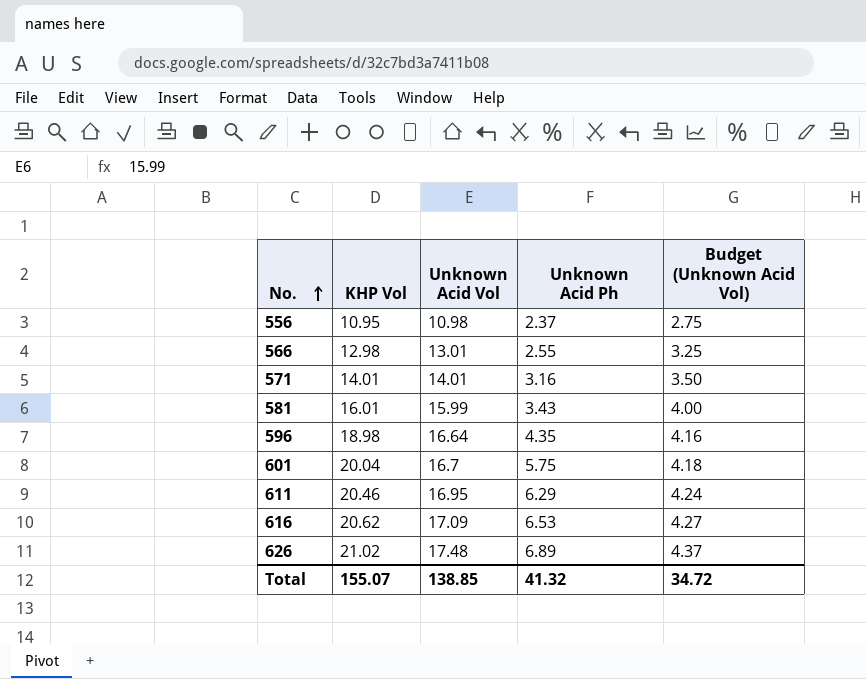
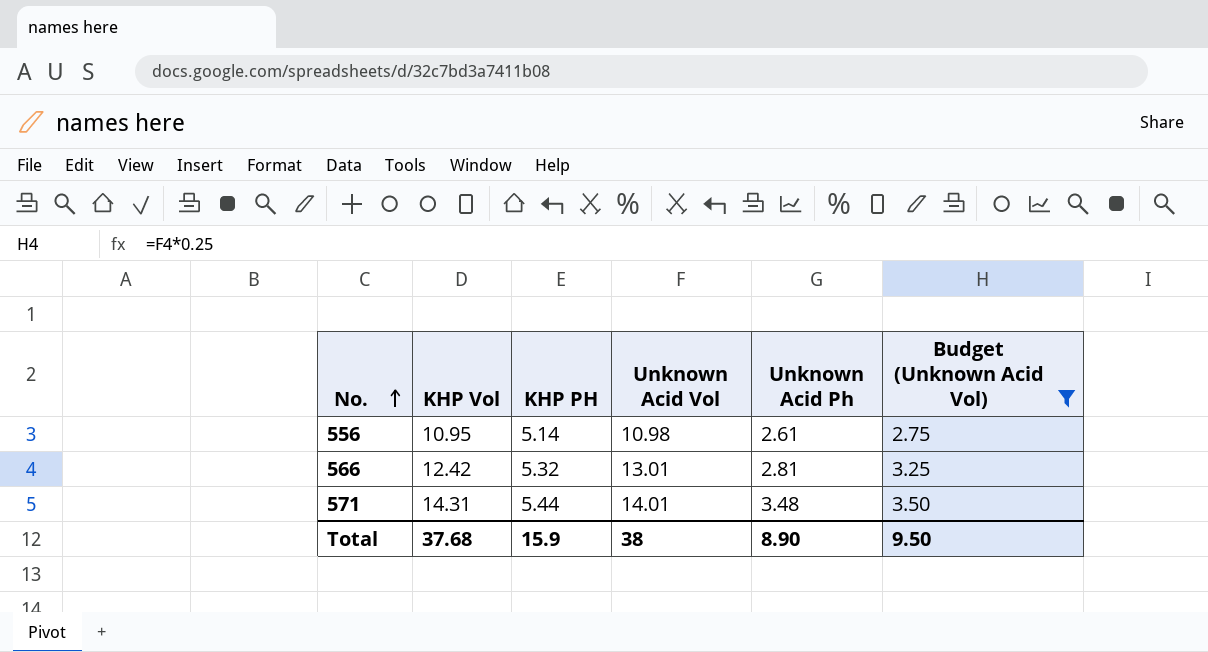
filter: none -> Budget (Unknown Acid Vol) <= 3.50
column KHP PH | position: none -> 3
556 | Unknown Acid Ph: 2.37 -> 2.61
566 | KHP Vol: 12.98 -> 12.42
566 | Unknown Acid Ph: 2.55 -> 2.81
571 | KHP Vol: 14.01 -> 14.31
571 | Unknown Acid Ph: 3.16 -> 3.48
Total | KHP Vol: 155.07 -> 37.68
Total | Unknown Acid Vol: 138.85 -> 38
Total | Unknown Acid Ph: 41.32 -> 8.90
Total | Budget (Unknown Acid Vol): 34.72 -> 9.50

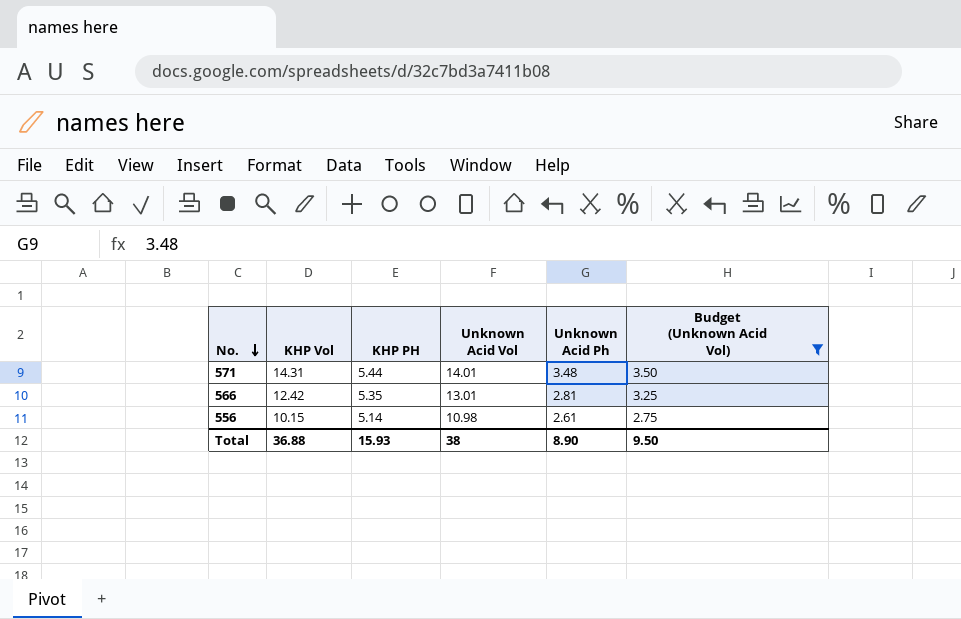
row order: No. ascending -> No. descending
566 | KHP PH: 5.32 -> 5.35
556 | KHP Vol: 10.95 -> 10.15
Total | KHP Vol: 37.68 -> 36.88
Total | KHP PH: 15.9 -> 15.93

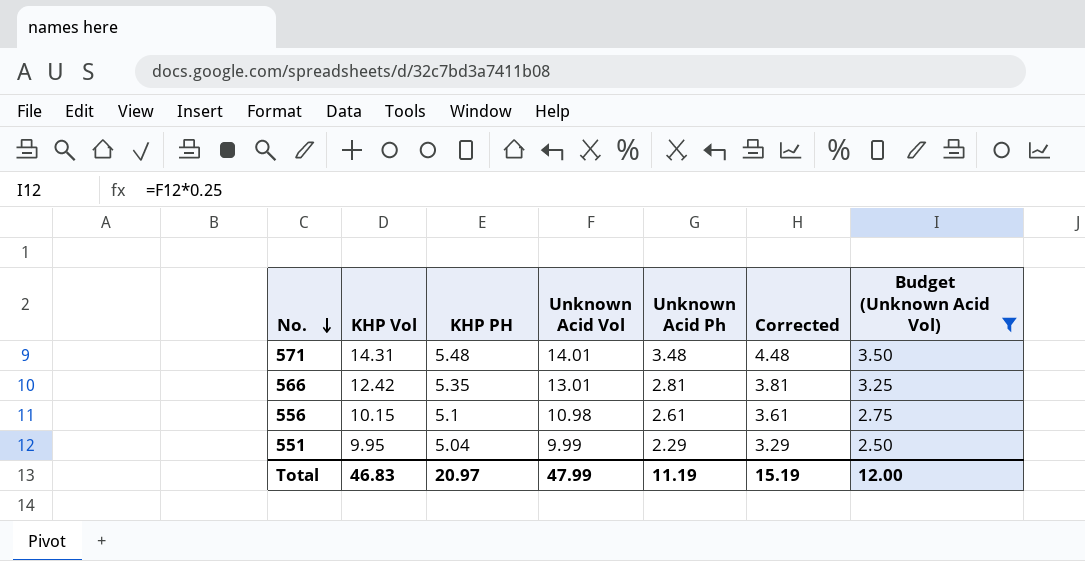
column Corrected | formula: none -> [Unknown Acid Ph] + 1
571 | KHP PH: 5.44 -> 5.48
556 | KHP PH: 5.14 -> 5.1
row 551: none -> 9.95 | 5.04 | 9.99 | 2.29 | 3.29 | 2.50
Total | KHP Vol: 36.88 -> 46.83
Total | KHP PH: 15.93 -> 20.97
Total | Unknown Acid Vol: 38 -> 47.99
Total | Unknown Acid Ph: 8.90 -> 11.19
Total | Budget (Unknown Acid Vol): 9.50 -> 12.00

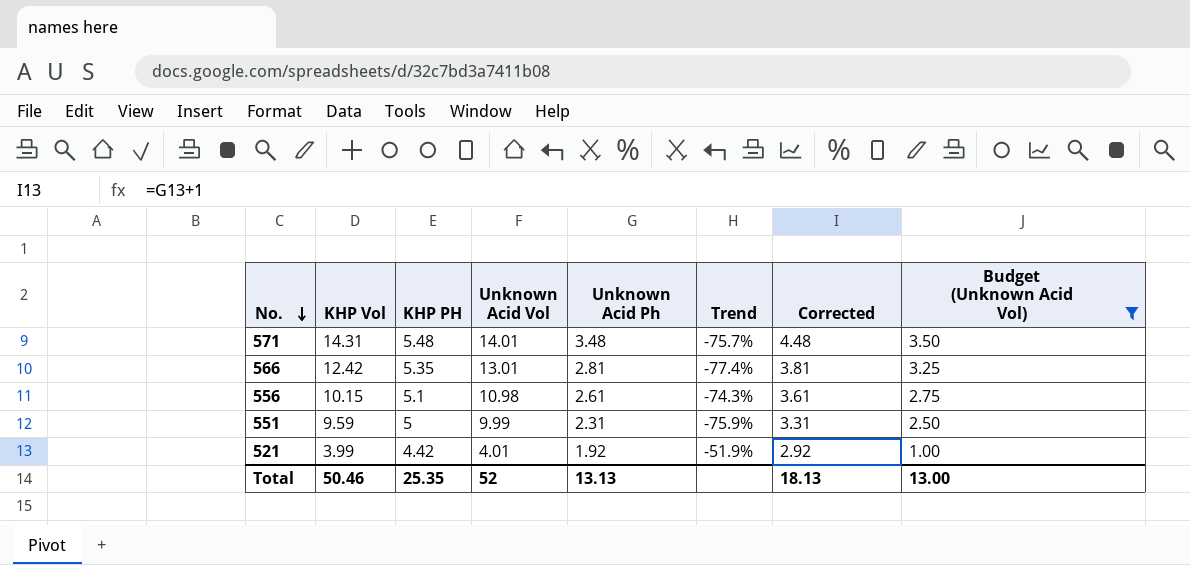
column Trend | formula: none -> ([Unknown Acid Ph] - [KHP Vol]) / [KHP Vol]
551 | KHP Vol: 9.95 -> 9.59
551 | KHP PH: 5.04 -> 5
551 | Unknown Acid Ph: 2.29 -> 2.31
551 | Corrected: 3.29 -> 3.31
row 521: none -> 3.99 | 4.42 | 4.01 | 1.92 | -51.9% | 2.92 | 1.00
Total | KHP Vol: 46.83 -> 50.46
Total | KHP PH: 20.97 -> 25.35
Total | Unknown Acid Vol: 47.99 -> 52
Total | Unknown Acid Ph: 11.19 -> 13.13
Total | Corrected: 15.19 -> 18.13
Total | Budget (Unknown Acid Vol): 12.00 -> 13.00

